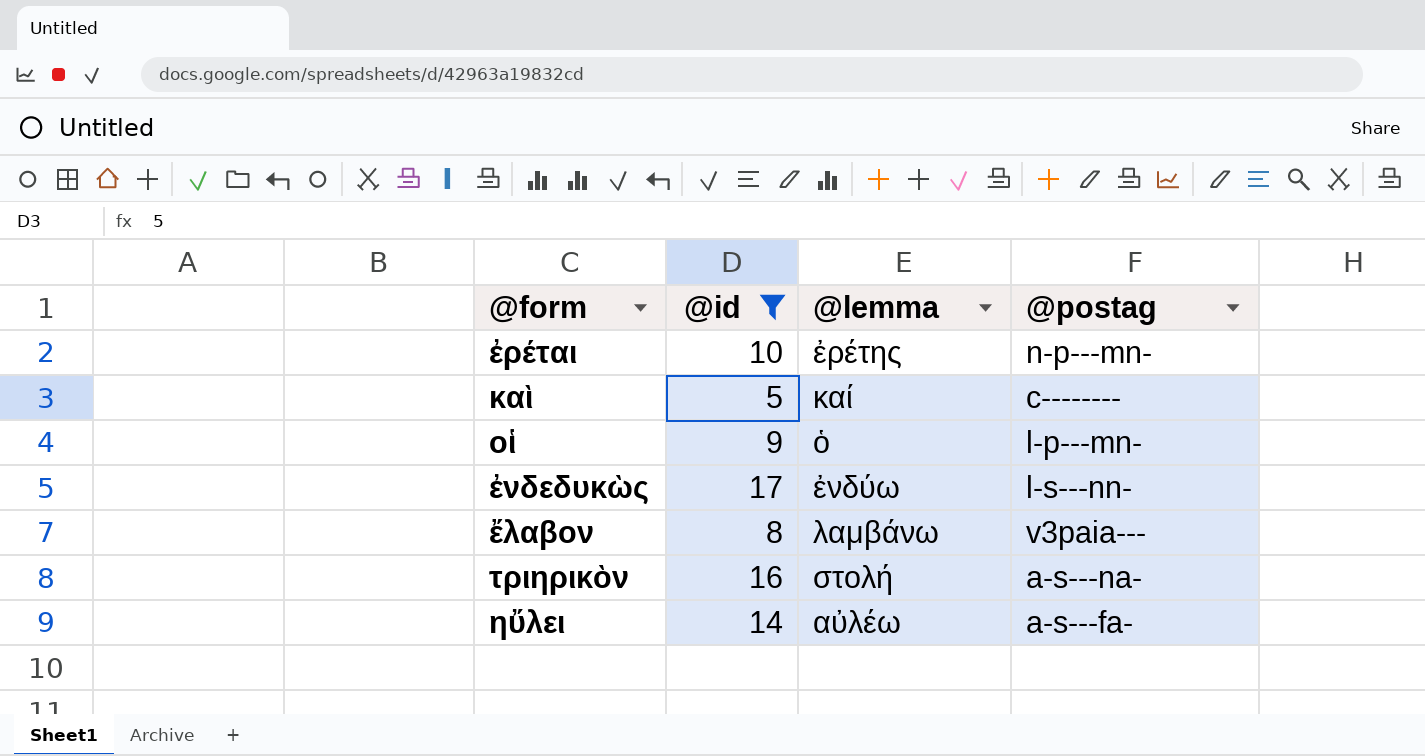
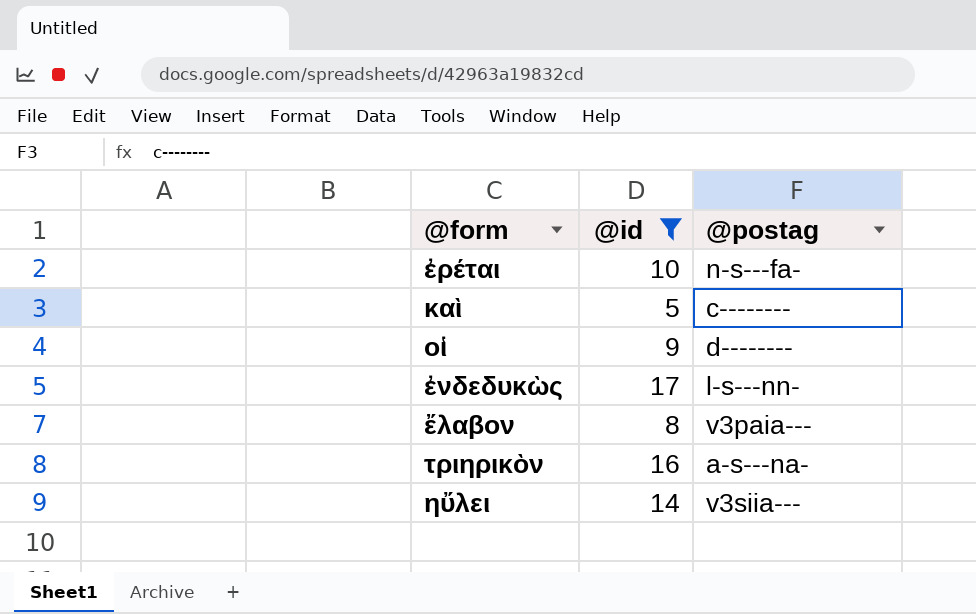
column @lemma | position: 3 -> none
ἐρέται | @postag: n-p---mn- -> n-s---fa-
οἱ | @postag: l-p---mn- -> d--------
ηὔλει | @postag: a-s---fa- -> v3siia---

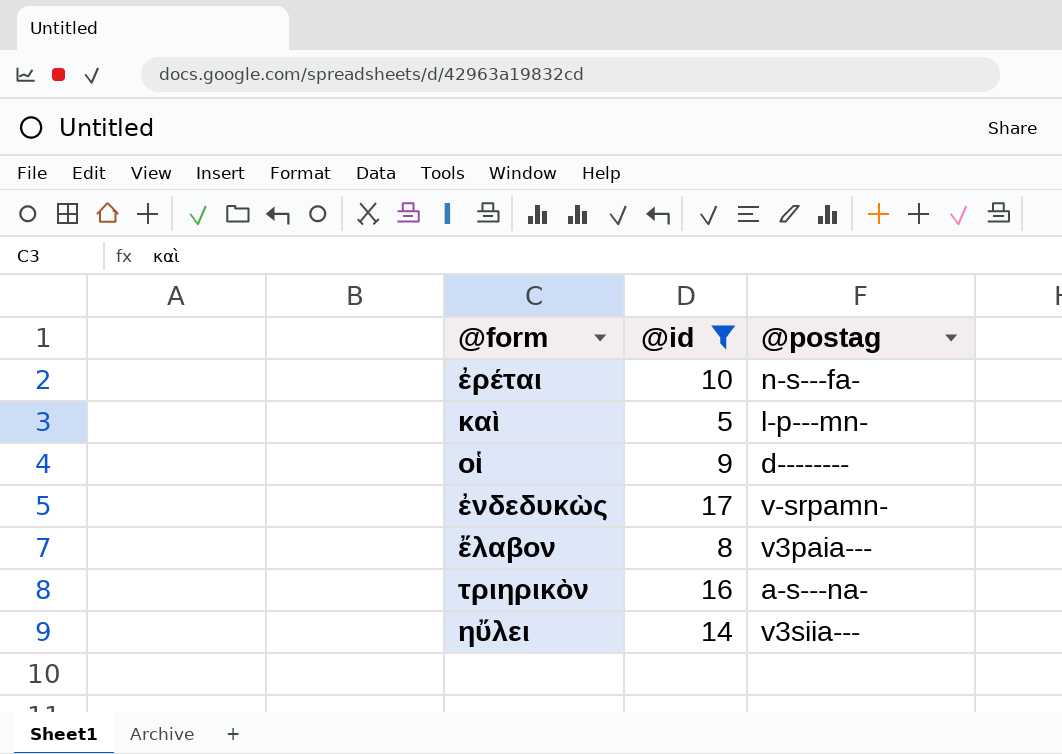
καὶ | @postag: c-------- -> l-p---mn-
ἐνδεδυκὼς | @postag: l-s---nn- -> v-srpamn-

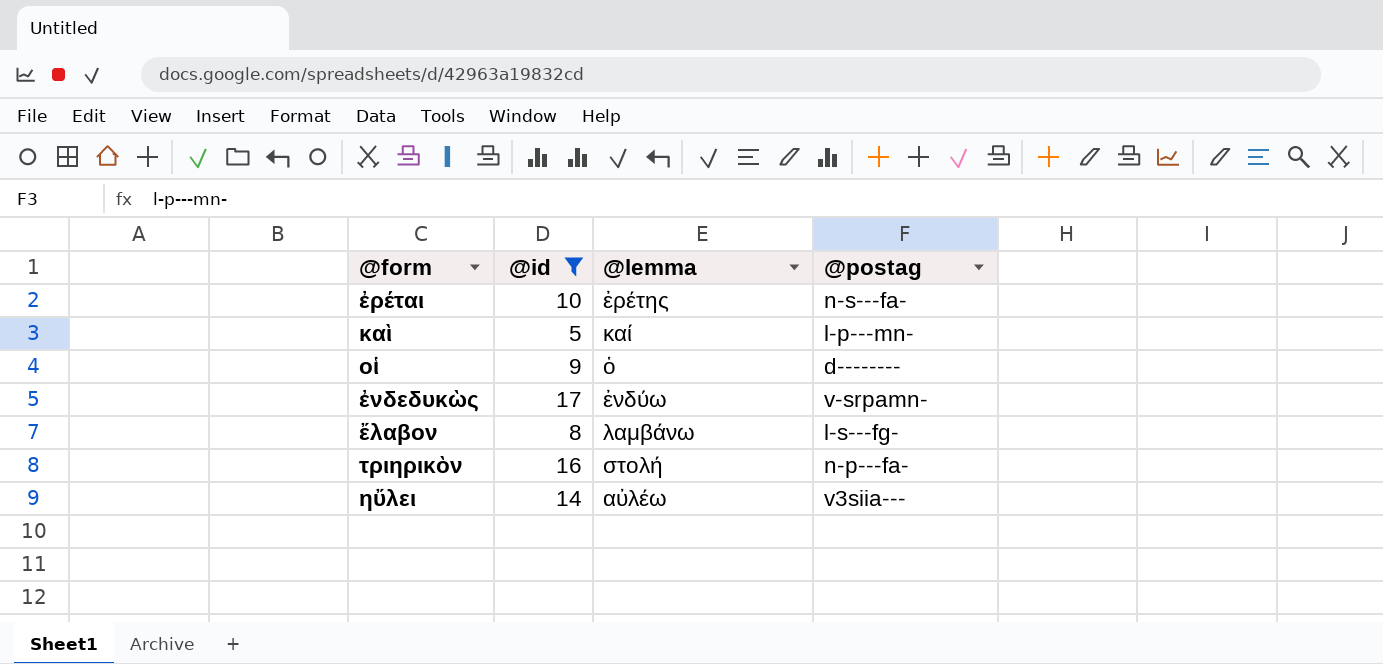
column @lemma | position: none -> 3
ἔλαβον | @postag: v3paia--- -> l-s---fg-
τριηρικὸν | @postag: a-s---na- -> n-p---fa-

